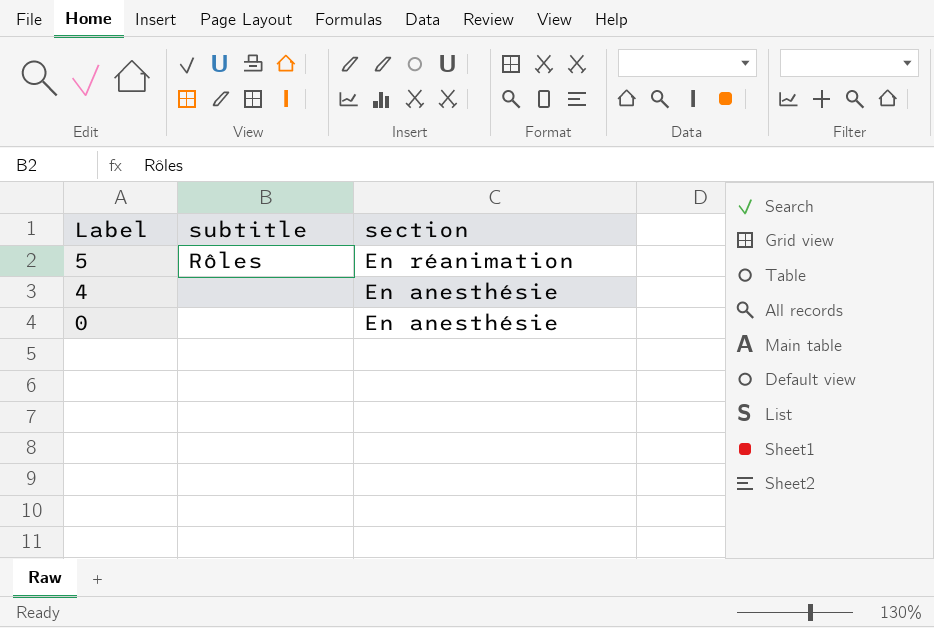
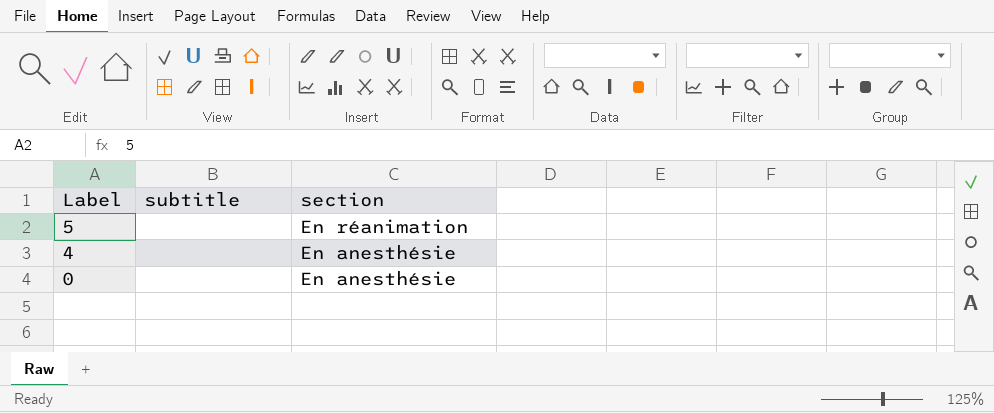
5 | subtitle: Rôles -> none

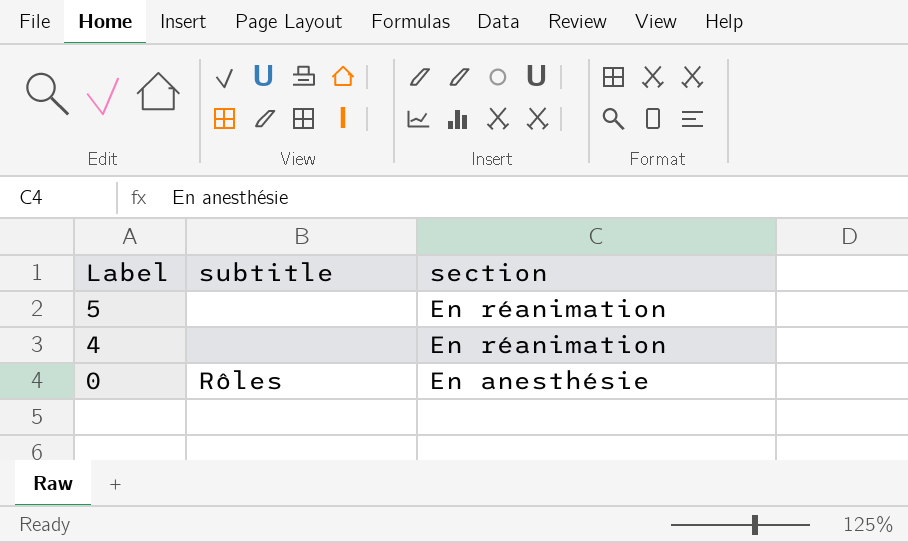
4 | section: En anesthésie -> En réanimation
0 | subtitle: none -> Rôles

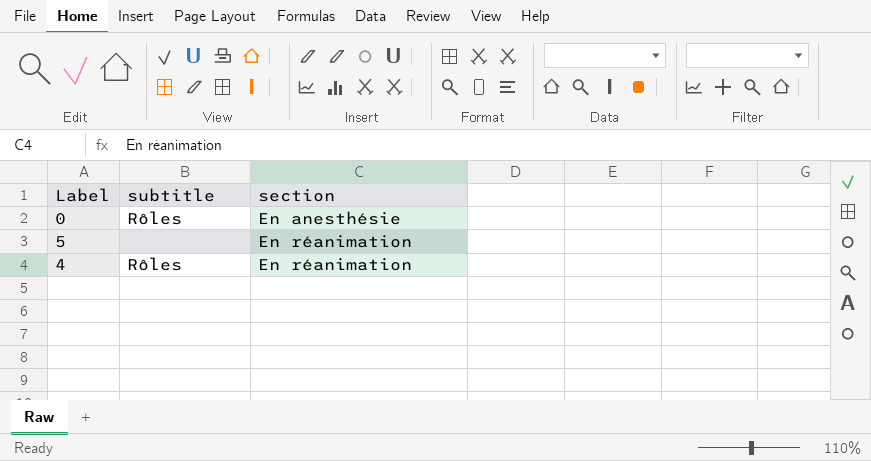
row order: Label descending -> section ascending
4 | subtitle: none -> Rôles

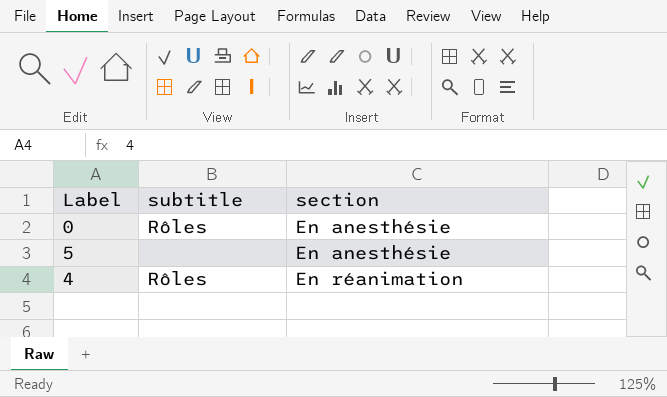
5 | section: En réanimation -> En anesthésie

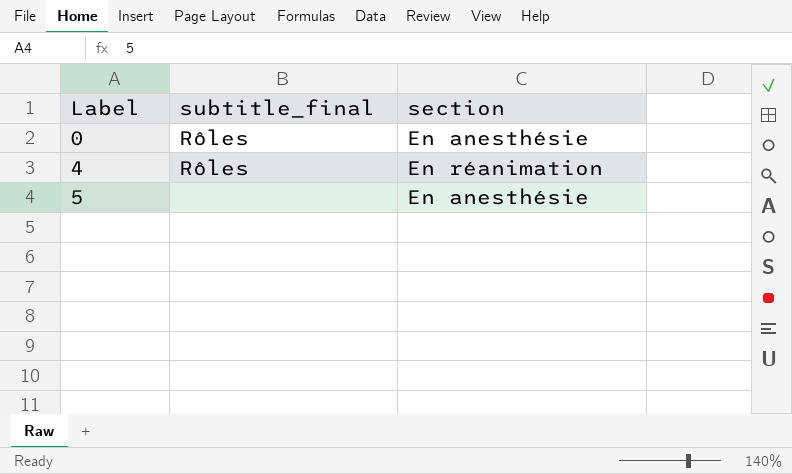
row order: section ascending -> Label ascending
column name: subtitle -> subtitle_final

